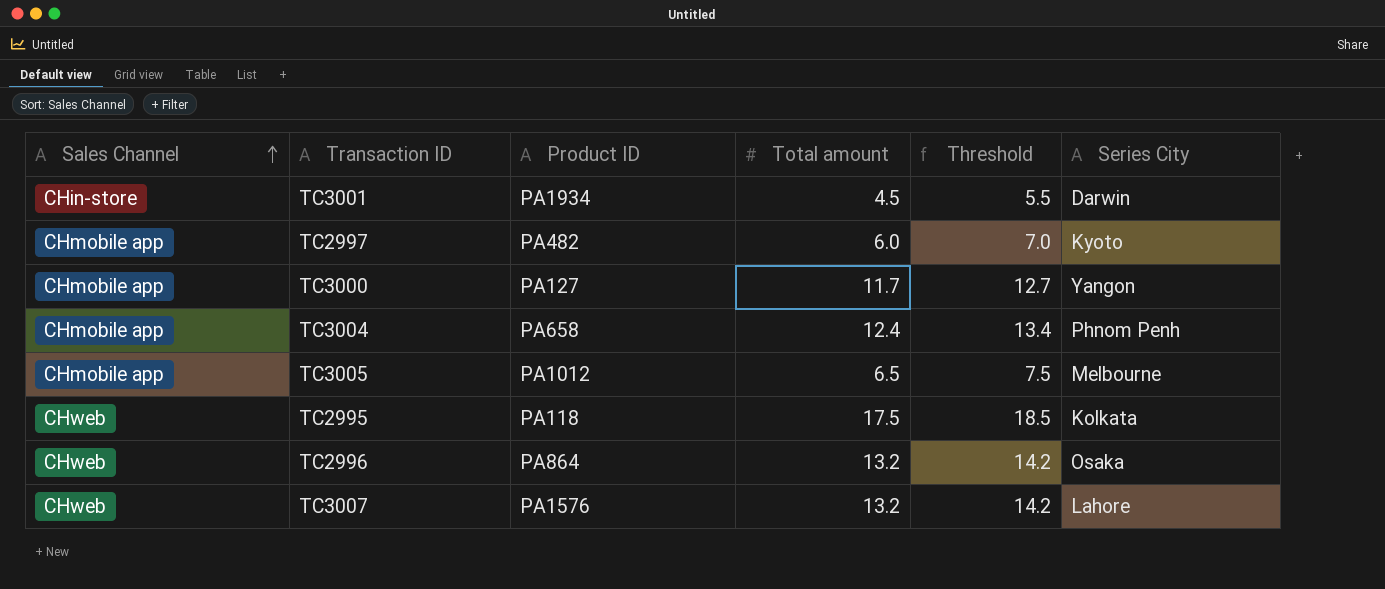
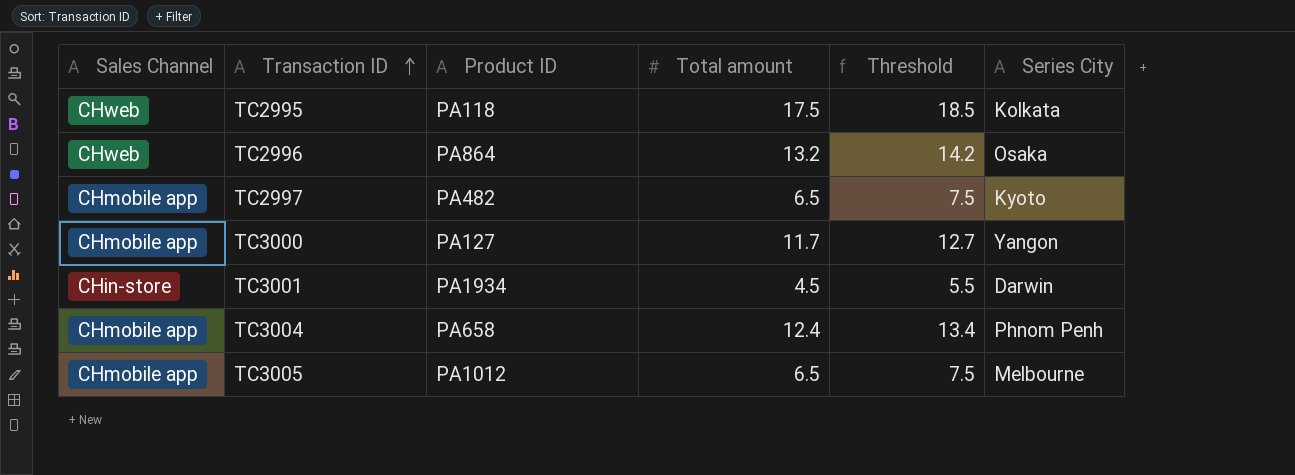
row order: Sales Channel ascending -> Transaction ID ascending
row TC3007: CHweb | PA1576 | 13.2 | 14.2 | Lahore -> none
TC2997 | Total amount: 6.0 -> 6.5
TC2997 | Threshold: 7.0 -> 7.5

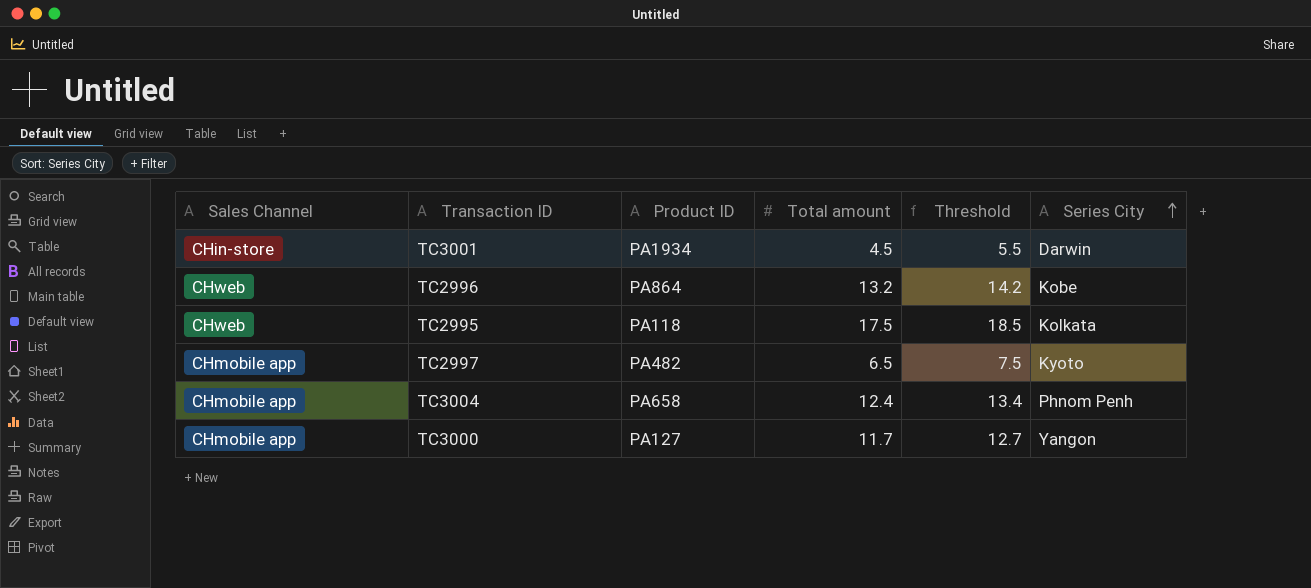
row order: Transaction ID ascending -> Series City ascending
row TC3005: CHmobile app | PA1012 | 6.5 | 7.5 | Melbourne -> none
TC2996 | Series City: Osaka -> Kobe

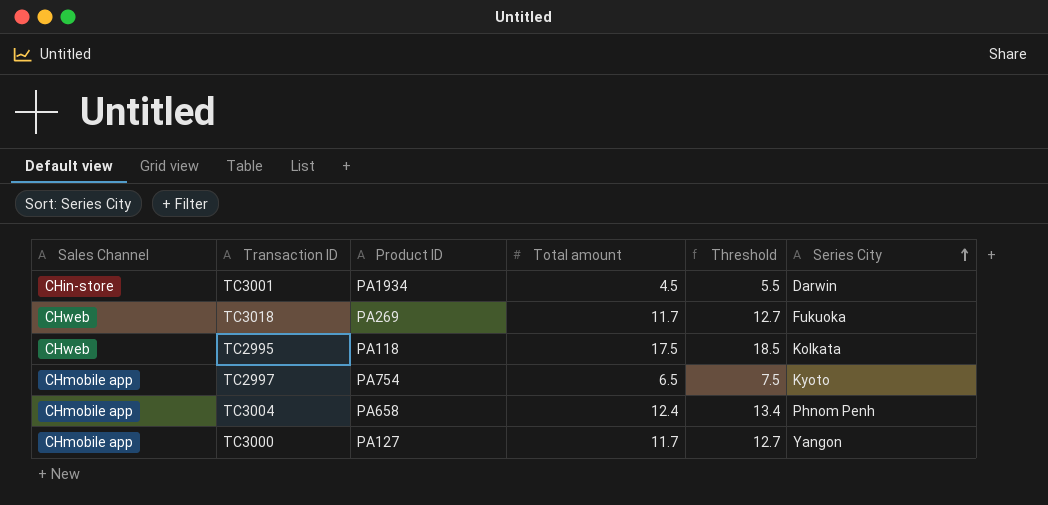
row TC2996: CHweb | PA864 | 13.2 | 14.2 | Kobe -> none
row TC3018: none -> CHweb | PA269 | 11.7 | 12.7 | Fukuoka
TC2997 | Product ID: PA482 -> PA754

